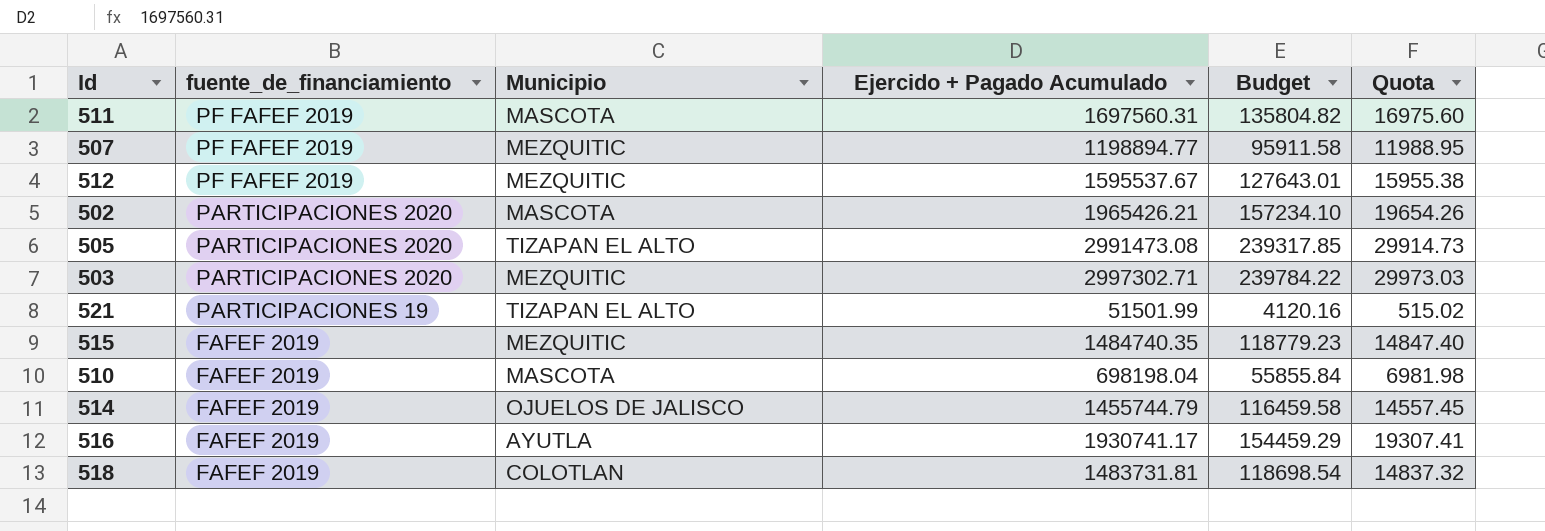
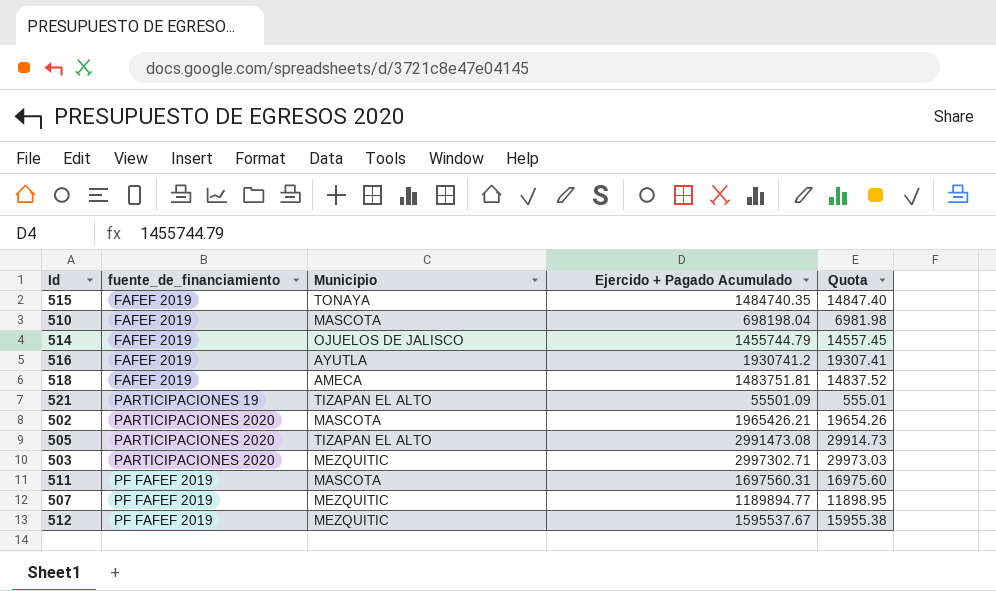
row order: fuente_de_financiamiento descending -> fuente_de_financiamiento ascending
column Budget | formula: [Ejercido + Pagado Acumulado] * 0.08 -> none
515 | Municipio: MEZQUITIC -> TONAYA
516 | Ejercido + Pagado Acumulado: 1930741.17 -> 1930741.2
518 | Municipio: COLOTLAN -> AMECA
518 | Ejercido + Pagado Acumulado: 1483731.81 -> 1483751.81
518 | Quota: 14837.32 -> 14837.52
521 | Ejercido + Pagado Acumulado: 51501.99 -> 55501.09
521 | Quota: 515.02 -> 555.01
507 | Ejercido + Pagado Acumulado: 1198894.77 -> 1189894.77
507 | Quota: 11988.95 -> 11898.95

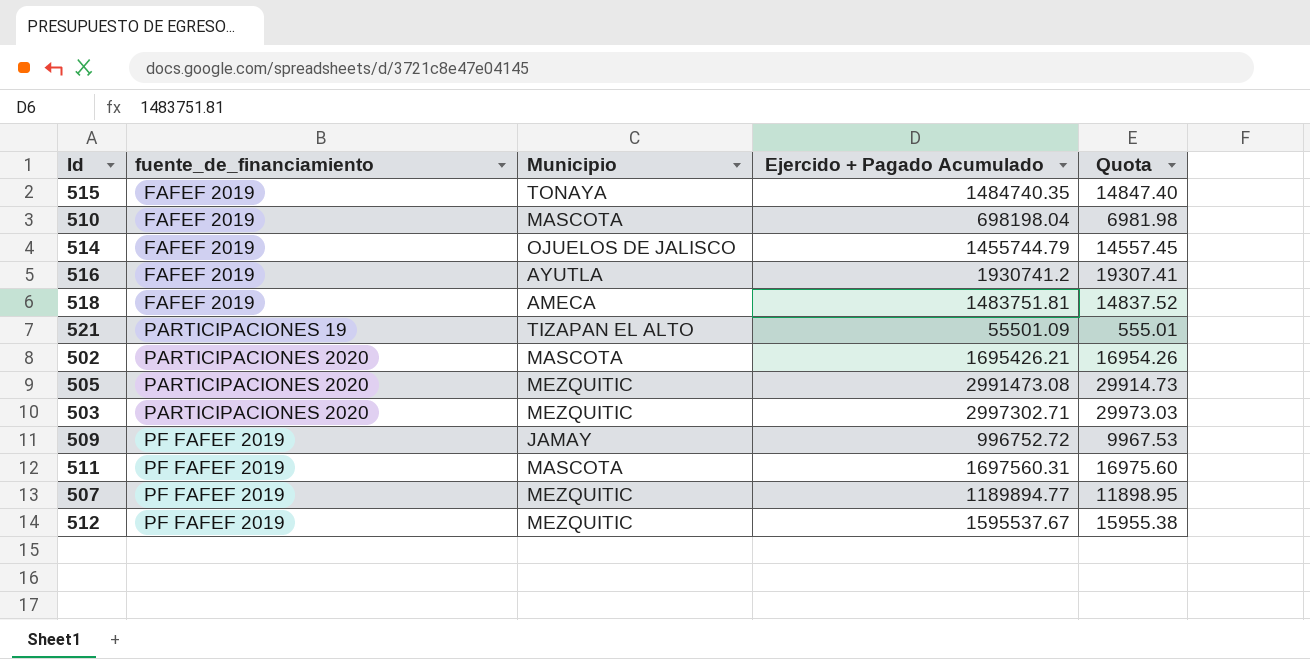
502 | Ejercido + Pagado Acumulado: 1965426.21 -> 1695426.21
502 | Quota: 19654.26 -> 16954.26
505 | Municipio: TIZAPAN EL ALTO -> MEZQUITIC
row 509: none -> PF FAFEF 2019 | JAMAY | 996752.72 | 9967.53

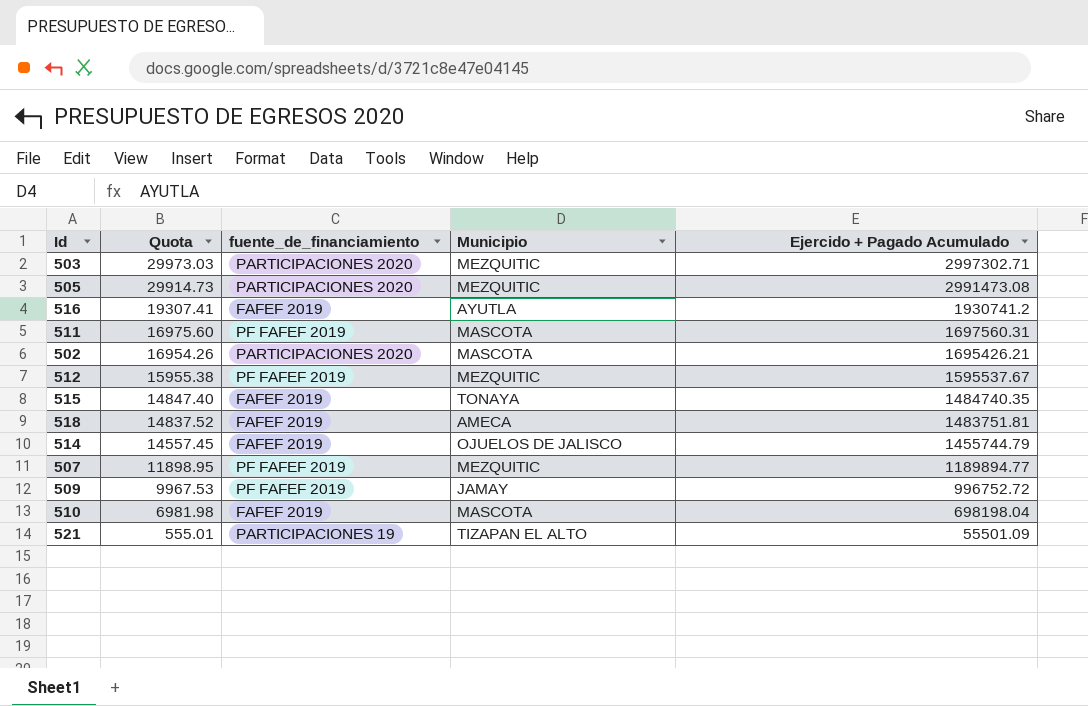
row order: fuente_de_financiamiento ascending -> Quota descending
column Quota | position: 5 -> 2

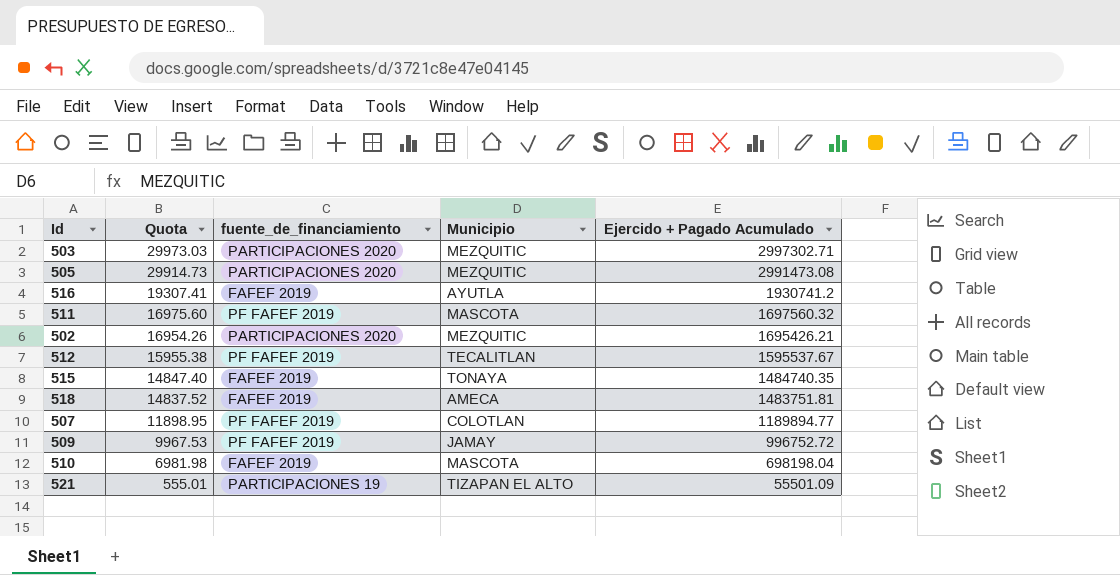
row 514: 14557.45 | FAFEF 2019 | OJUELOS DE JALISCO | 1455744.79 -> none
511 | Ejercido + Pagado Acumulado: 1697560.31 -> 1697560.32
502 | Municipio: MASCOTA -> MEZQUITIC
512 | Municipio: MEZQUITIC -> TECALITLAN
507 | Municipio: MEZQUITIC -> COLOTLAN

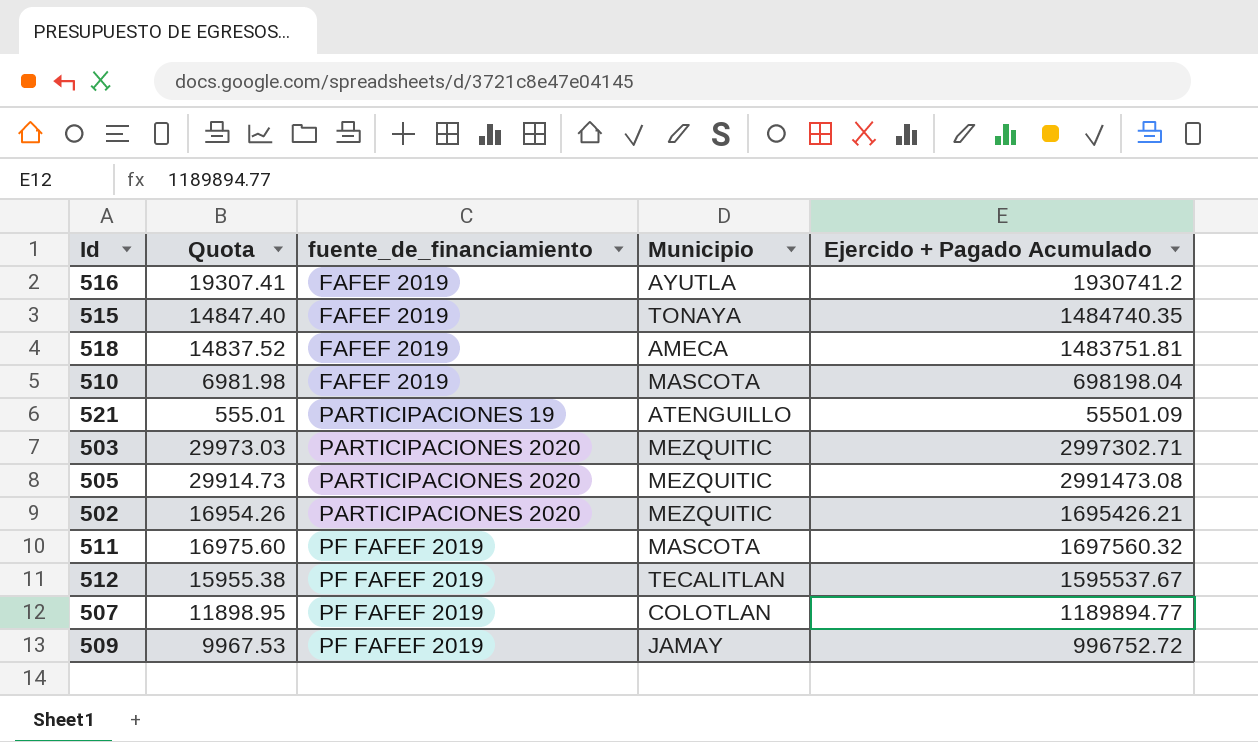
row order: Quota descending -> fuente_de_financiamiento ascending
521 | Municipio: TIZAPAN EL ALTO -> ATENGUILLO

